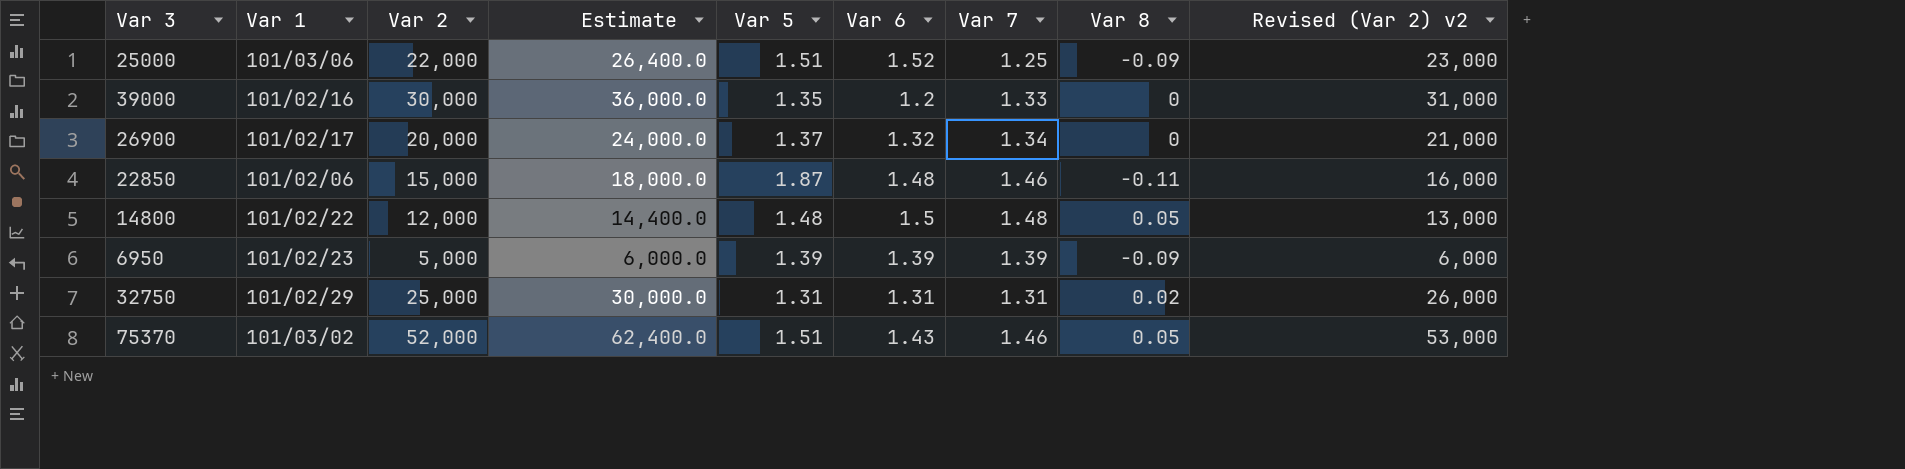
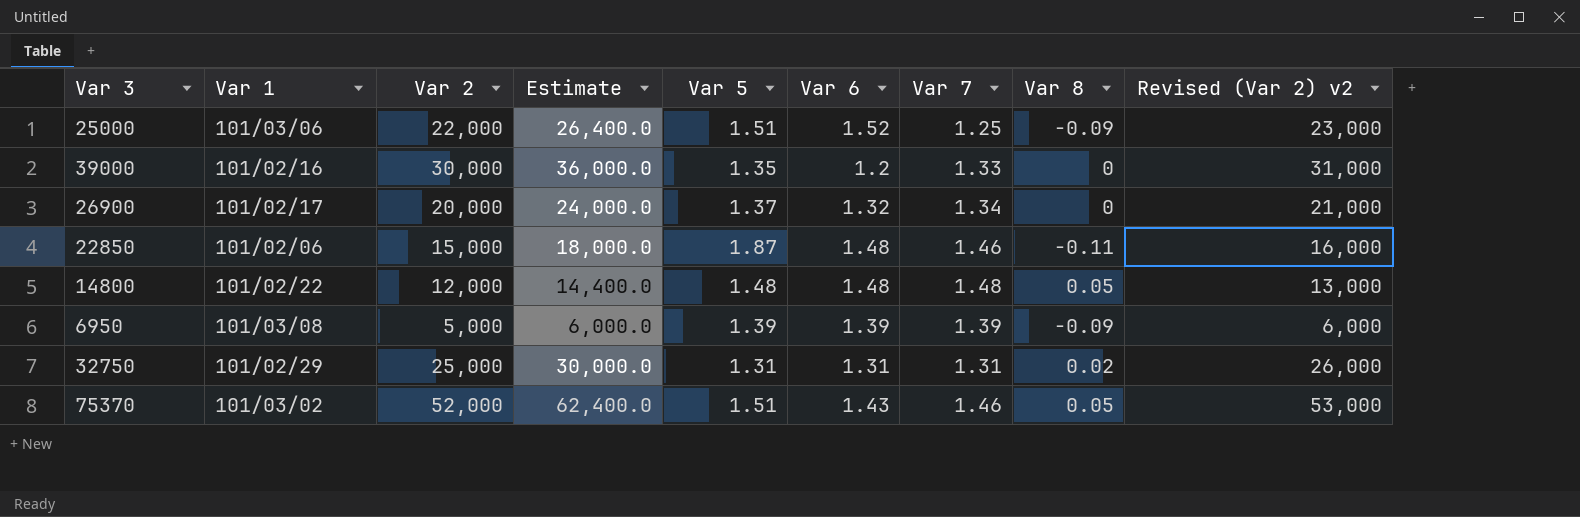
14800 | Var 6: 1.5 -> 1.48
6950 | Var 1: 101/02/23 -> 101/03/08

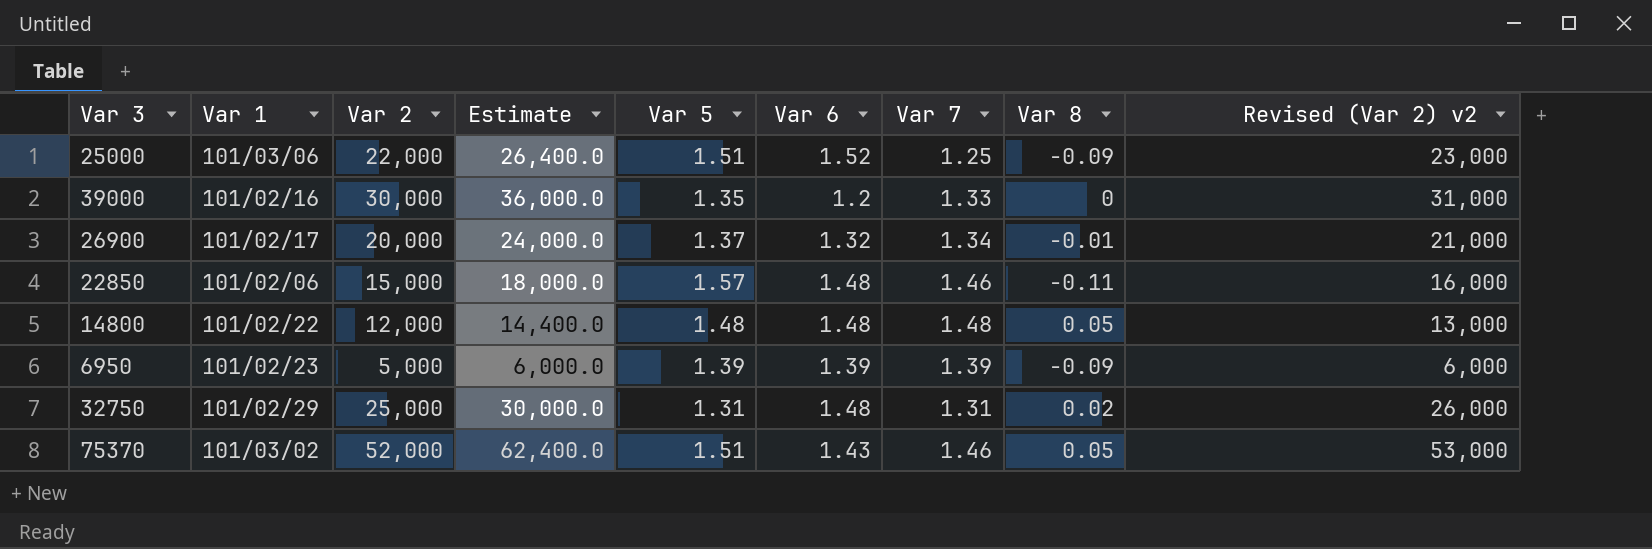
26900 | Var 8: 0 -> -0.01
22850 | Var 5: 1.87 -> 1.57
6950 | Var 1: 101/03/08 -> 101/02/23
32750 | Var 6: 1.31 -> 1.48

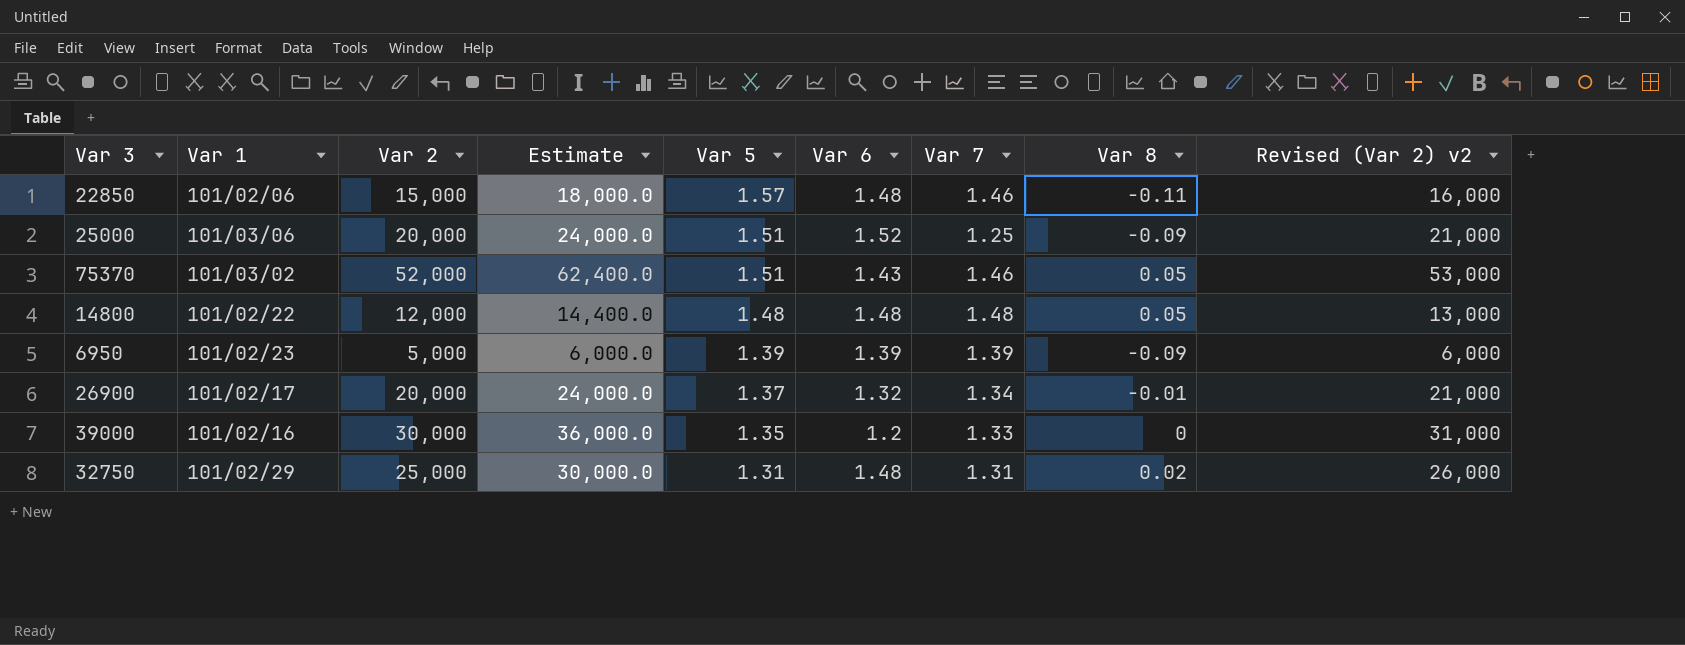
row order: none -> Var 5 descending
25000 | Var 2: 22,000 -> 20,000
25000 | Estimate: 26,400.0 -> 24,000.0
25000 | Revised (Var 2) v2: 23,000 -> 21,000

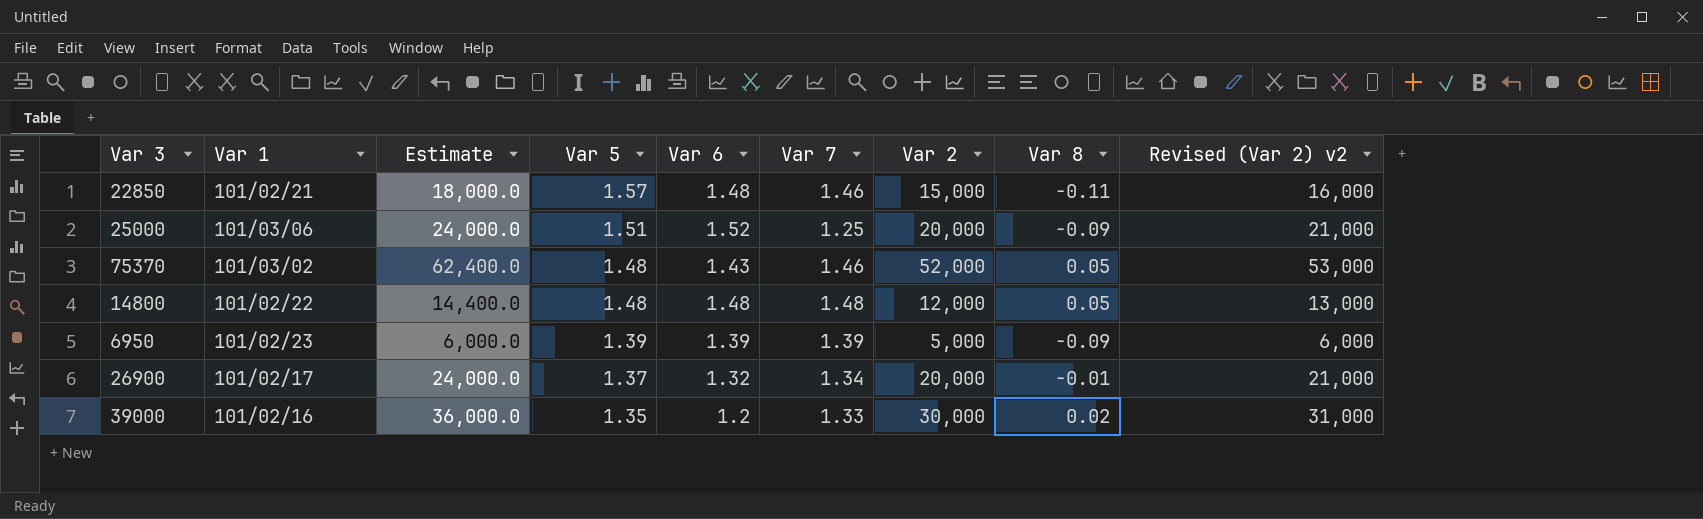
column Var 2 | position: 3 -> 7
row 32750: 101/02/29 | 25,000 | 30,000.0 | 1.31 | 1.48 | 1.31 | 0.02 | 26,000 -> none
22850 | Var 1: 101/02/06 -> 101/02/21
75370 | Var 5: 1.51 -> 1.48
39000 | Var 8: 0 -> 0.02

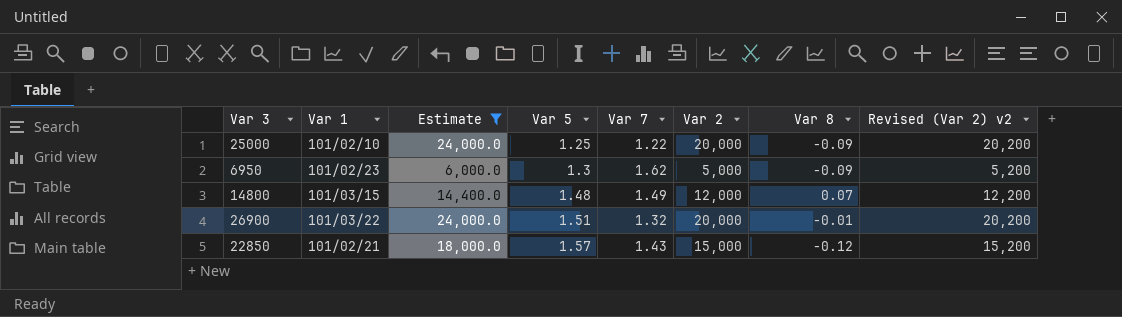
filter: none -> Estimate <= 24,000.0
row order: Var 5 descending -> Var 5 ascending
column Var 6 | position: 5 -> none
column Revised (Var 2) v2 | formula: [Var 2] + 1000 -> [Var 2] + 200
25000 | Var 1: 101/03/06 -> 101/02/10
25000 | Var 5: 1.51 -> 1.25
25000 | Var 7: 1.25 -> 1.22
6950 | Var 5: 1.39 -> 1.3
6950 | Var 7: 1.39 -> 1.62
14800 | Var 1: 101/02/22 -> 101/03/15
14800 | Var 7: 1.48 -> 1.49
14800 | Var 8: 0.05 -> 0.07
26900 | Var 1: 101/02/17 -> 101/03/22
26900 | Var 5: 1.37 -> 1.51
26900 | Var 7: 1.34 -> 1.32
22850 | Var 7: 1.46 -> 1.43
22850 | Var 8: -0.11 -> -0.12

